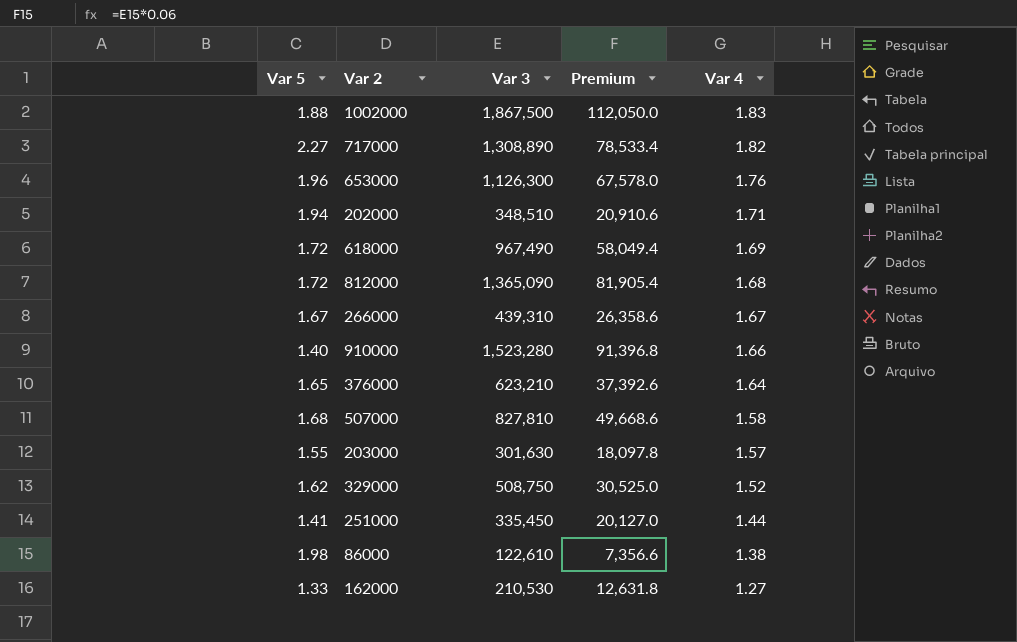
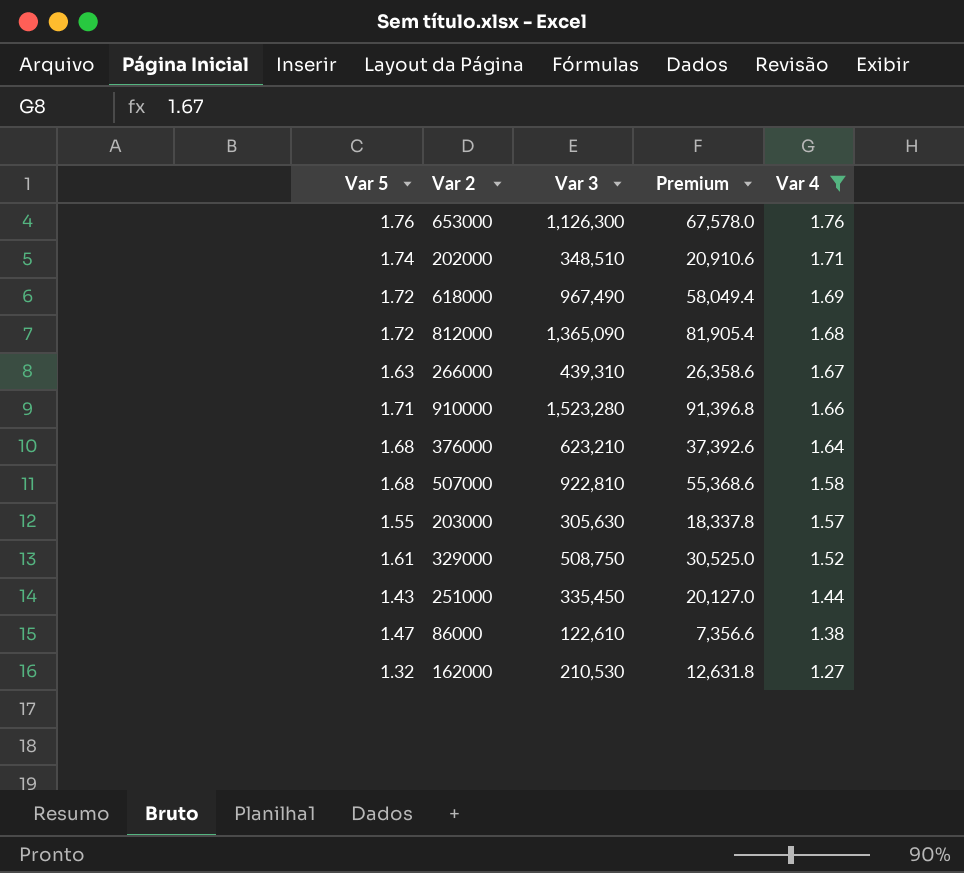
filter: none -> Var 4 <= 1.76
653000 | Var 5: 1.96 -> 1.76
202000 | Var 5: 1.94 -> 1.74
266000 | Var 5: 1.67 -> 1.63
910000 | Var 5: 1.40 -> 1.71
376000 | Var 5: 1.65 -> 1.68
507000 | Var 3: 827,810 -> 922,810
507000 | Premium: 49,668.6 -> 55,368.6
203000 | Var 3: 301,630 -> 305,630
203000 | Premium: 18,097.8 -> 18,337.8
329000 | Var 5: 1.62 -> 1.61
251000 | Var 5: 1.41 -> 1.43
86000 | Var 5: 1.98 -> 1.47
162000 | Var 5: 1.33 -> 1.32

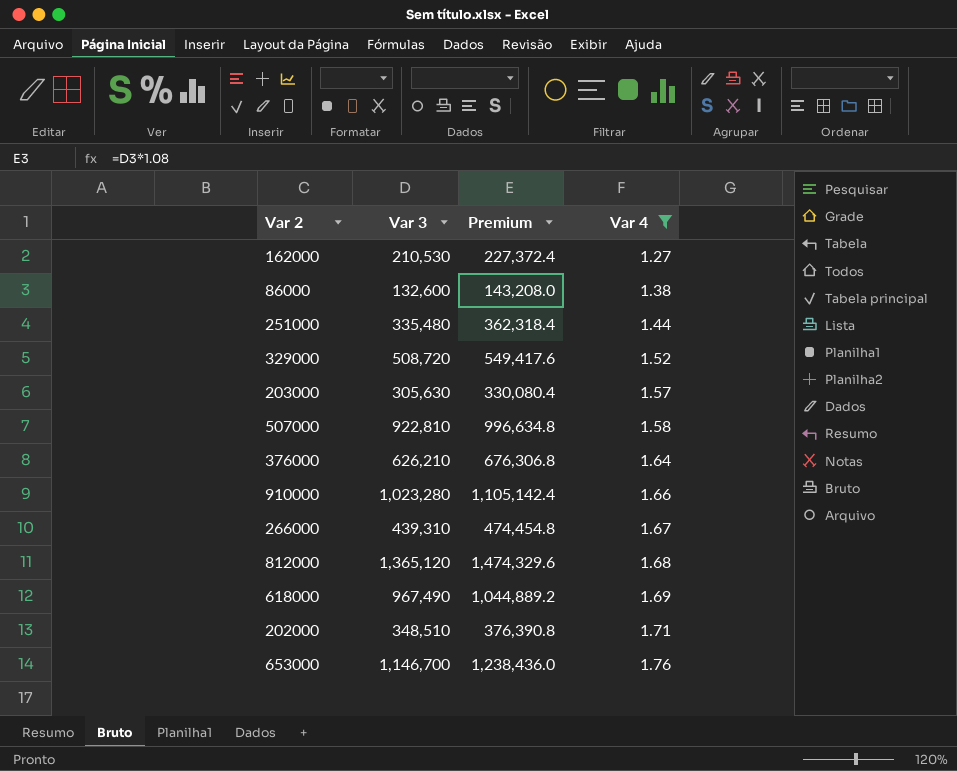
row order: Var 4 descending -> Var 4 ascending
column Var 5 | position: 1 -> none
column Premium | formula: [Var 3] * 0.06 -> [Var 3] * 1.08
86000 | Var 3: 122,610 -> 132,600
251000 | Var 3: 335,450 -> 335,480
329000 | Var 3: 508,750 -> 508,720
376000 | Var 3: 623,210 -> 626,210
910000 | Var 3: 1,523,280 -> 1,023,280
812000 | Var 3: 1,365,090 -> 1,365,120
653000 | Var 3: 1,126,300 -> 1,146,700

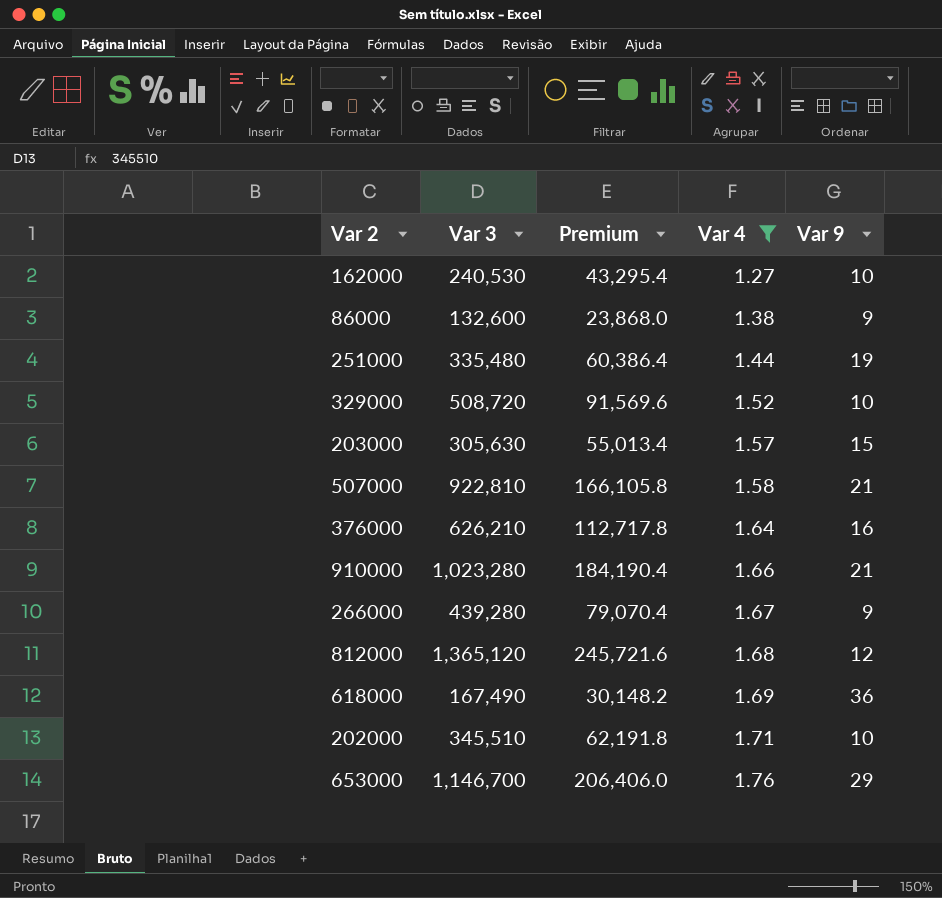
column Premium | formula: [Var 3] * 1.08 -> [Var 3] * 0.18
column Var 9 | position: none -> 5
162000 | Var 3: 210,530 -> 240,530
266000 | Var 3: 439,310 -> 439,280
618000 | Var 3: 967,490 -> 167,490
202000 | Var 3: 348,510 -> 345,510

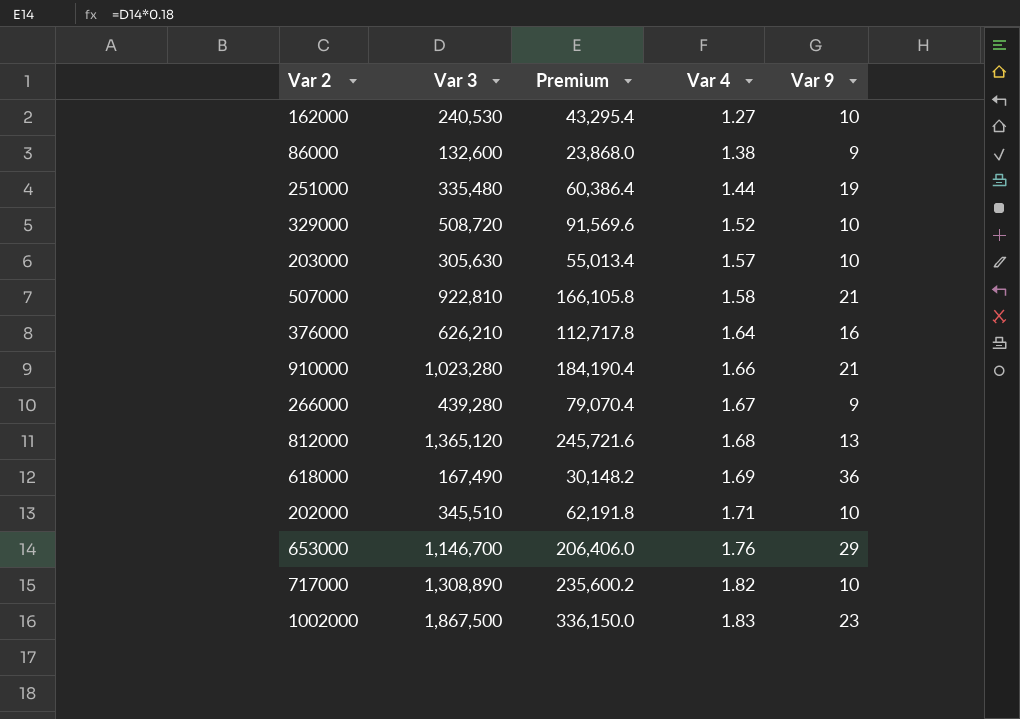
filter: Var 4 <= 1.76 -> none
203000 | Var 9: 15 -> 10
812000 | Var 9: 12 -> 13

